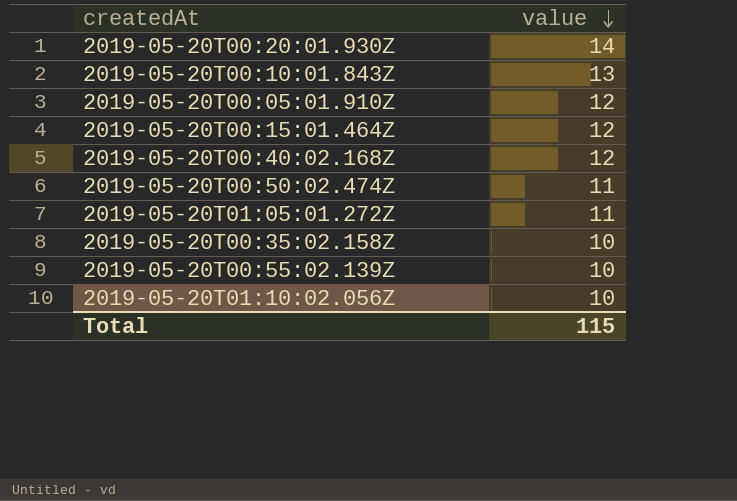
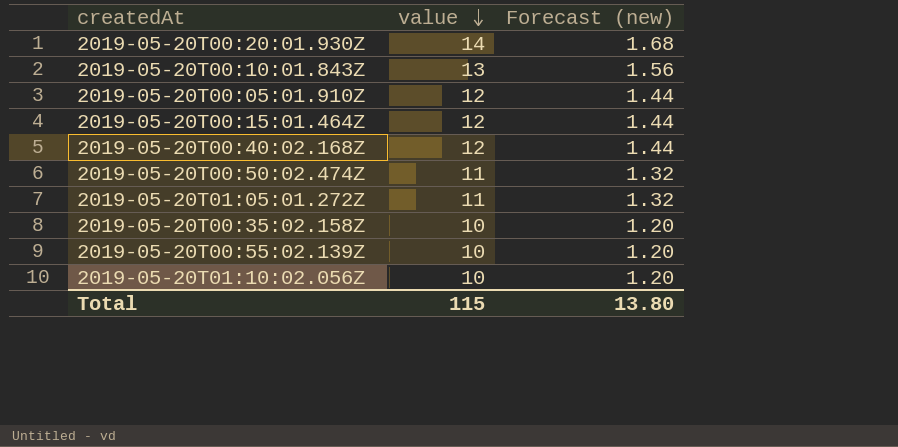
column Forecast (new) | formula: none -> [value] * 0.12

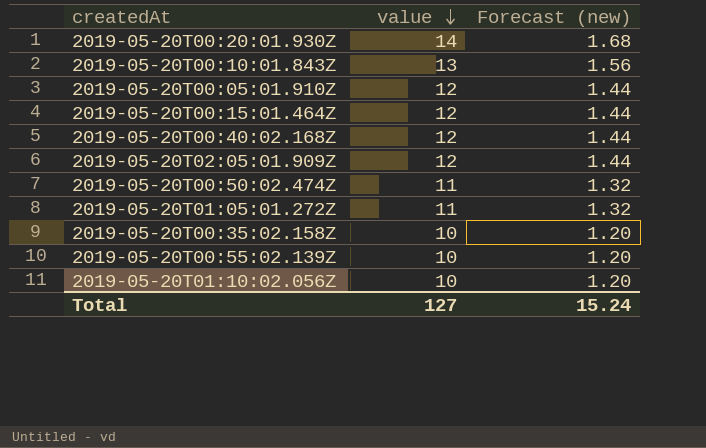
row 2019-05-20T02:05:01.909Z: none -> 12 | 1.44
Total | value: 115 -> 127
Total | Forecast (new): 13.80 -> 15.24

